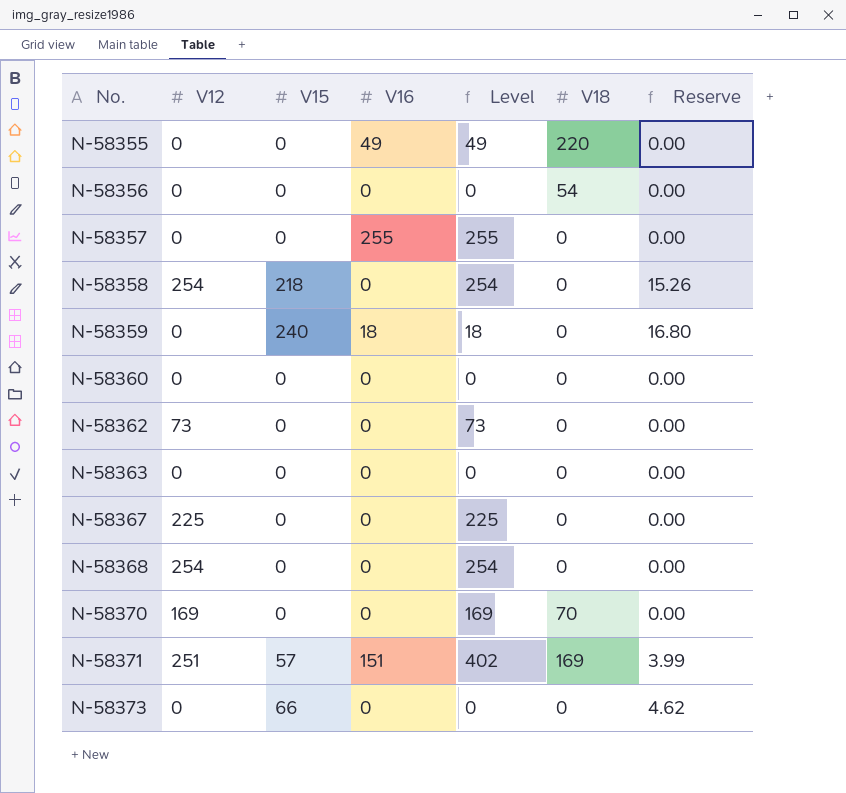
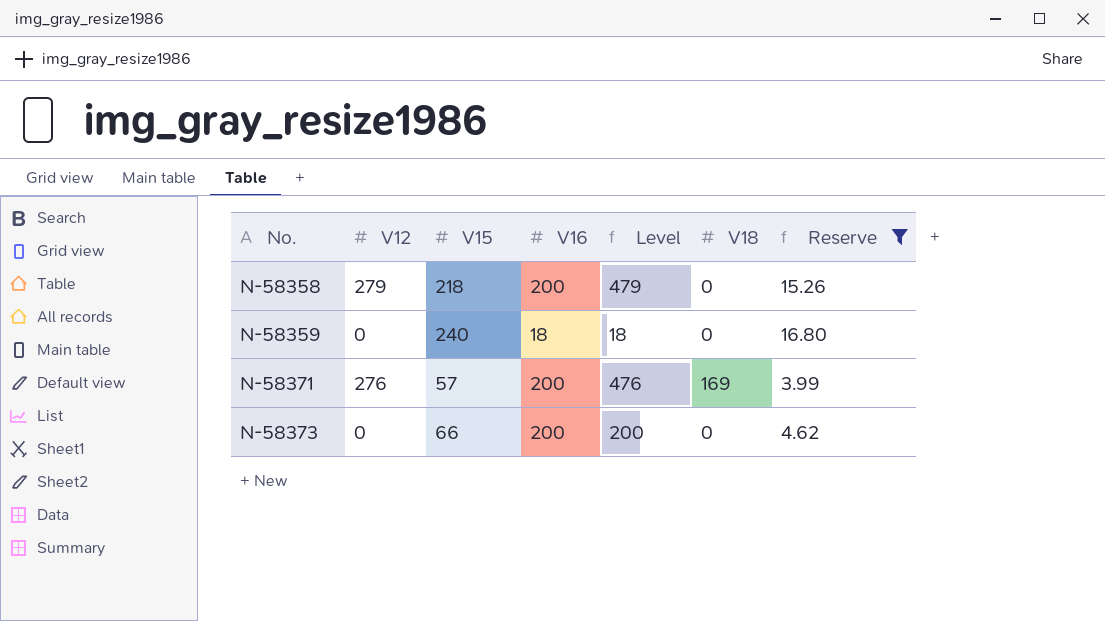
filter: none -> Reserve != 0.00
N-58358 | V12: 254 -> 279
N-58358 | V16: 0 -> 200
N-58358 | Level: 254 -> 479
N-58371 | V12: 251 -> 276
N-58371 | V16: 151 -> 200
N-58371 | Level: 402 -> 476
N-58373 | V16: 0 -> 200
N-58373 | Level: 0 -> 200

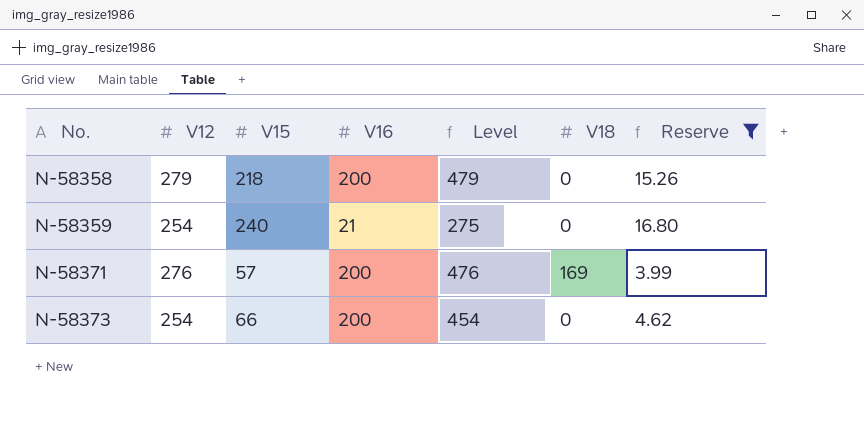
N-58359 | V12: 0 -> 254
N-58359 | V16: 18 -> 21
N-58359 | Level: 18 -> 275
N-58373 | V12: 0 -> 254
N-58373 | Level: 200 -> 454

